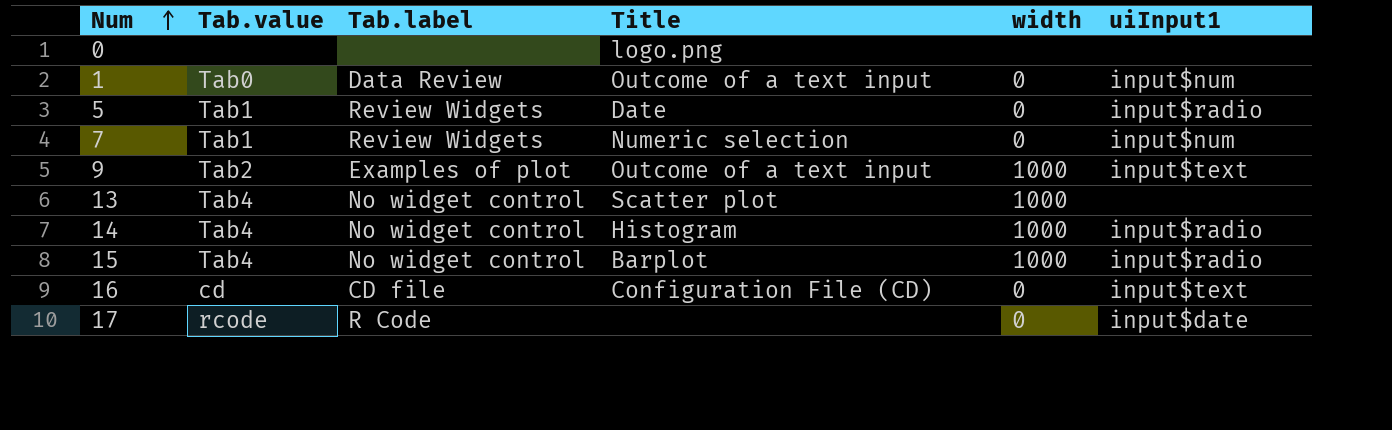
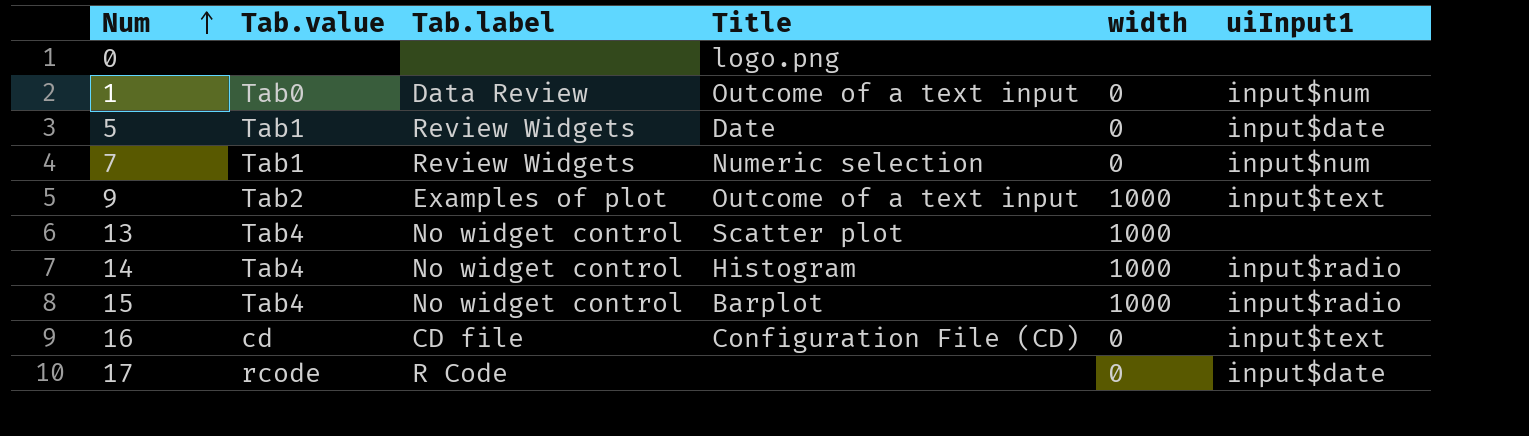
5 | uiInput1: input$radio -> input$date

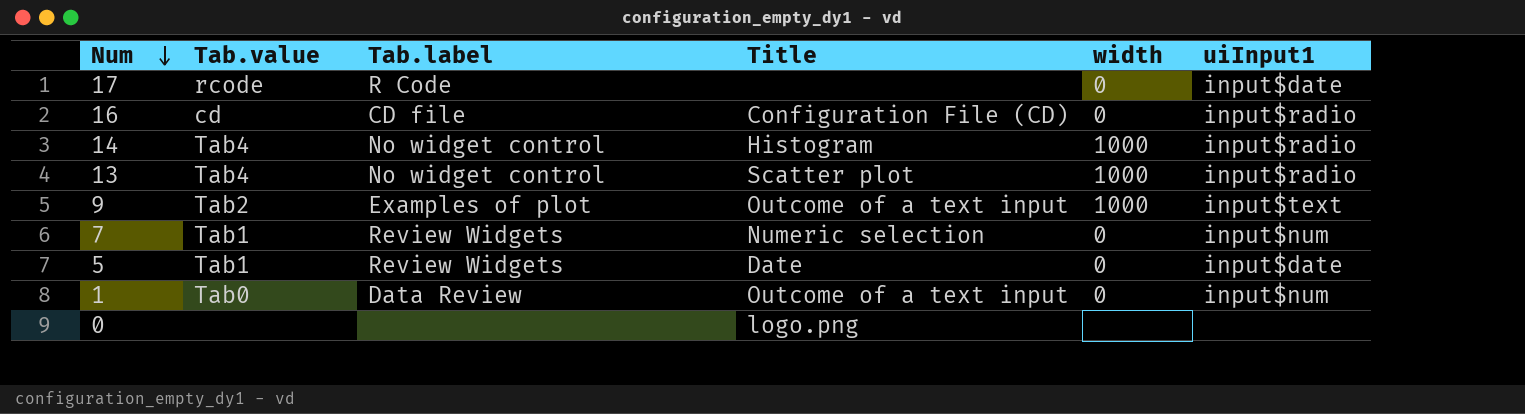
row order: Num ascending -> Num descending
row 15: Tab4 | No widget control | Barplot | 1000 | input$radio -> none
16 | uiInput1: input$text -> input$radio
13 | uiInput1: none -> input$radio

